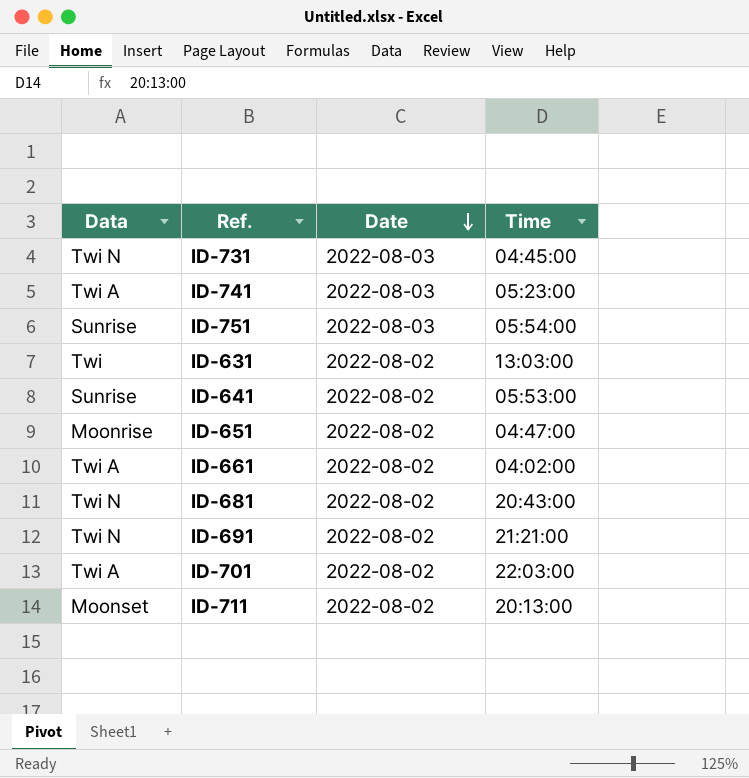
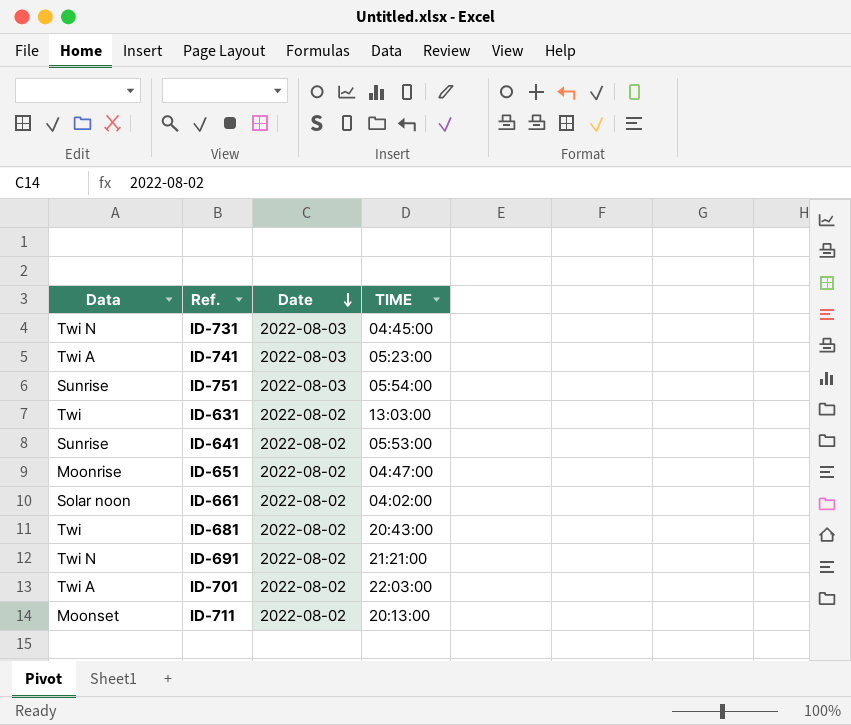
column name: Time -> TIME
ID-661 | Data: Twi A -> Solar noon
ID-681 | Data: Twi N -> Twi

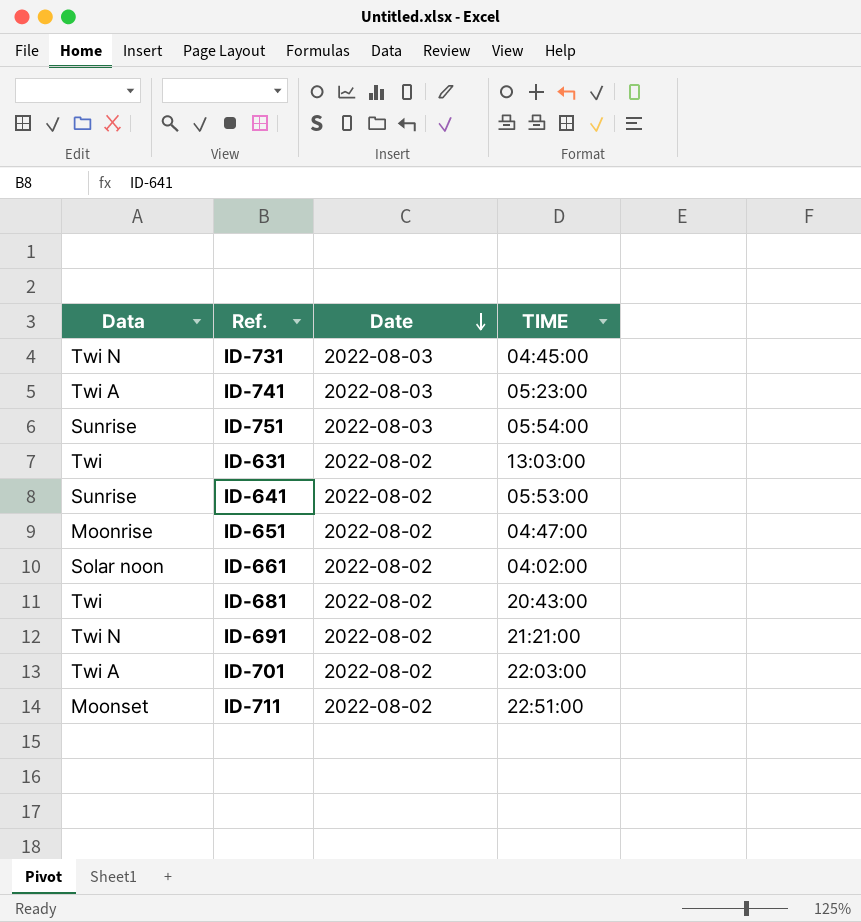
ID-711 | TIME: 20:13:00 -> 22:51:00

